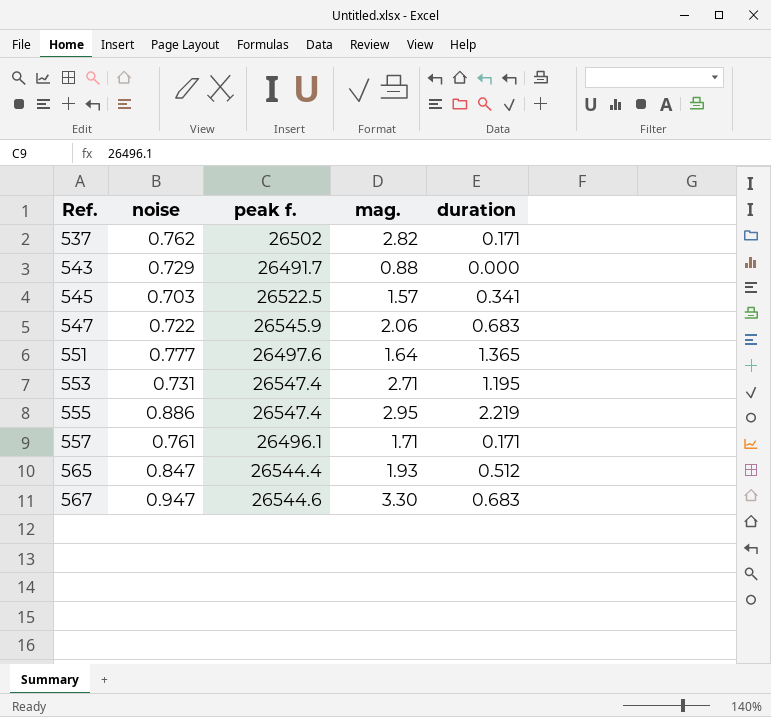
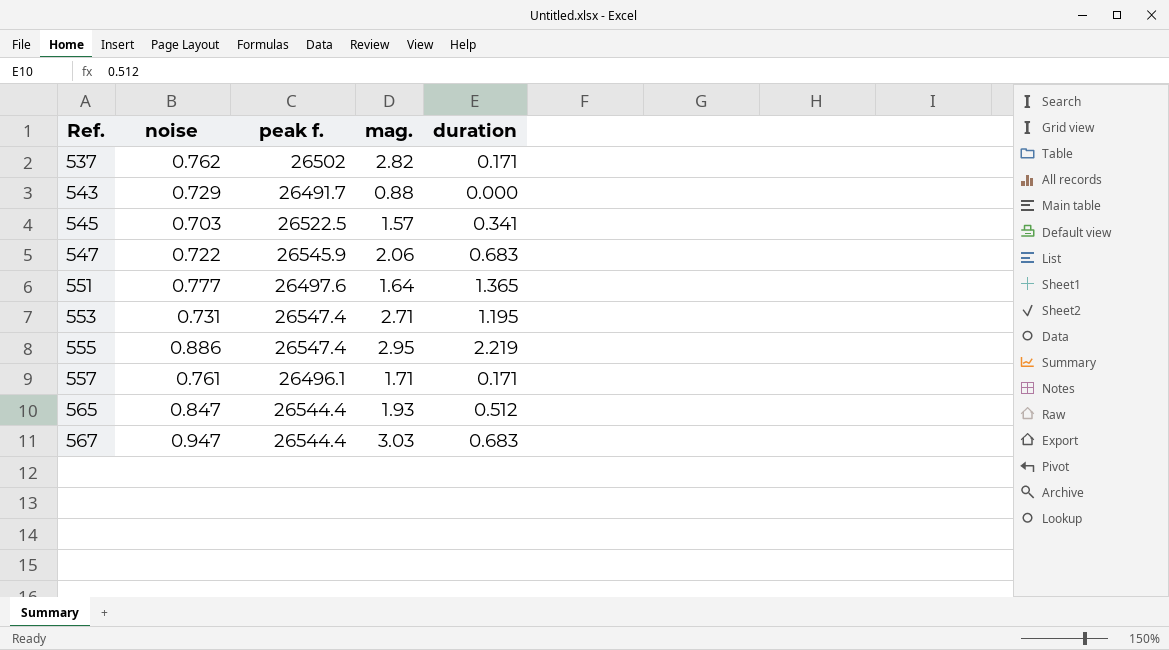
567 | peak f.: 26544.6 -> 26544.4
567 | mag.: 3.30 -> 3.03

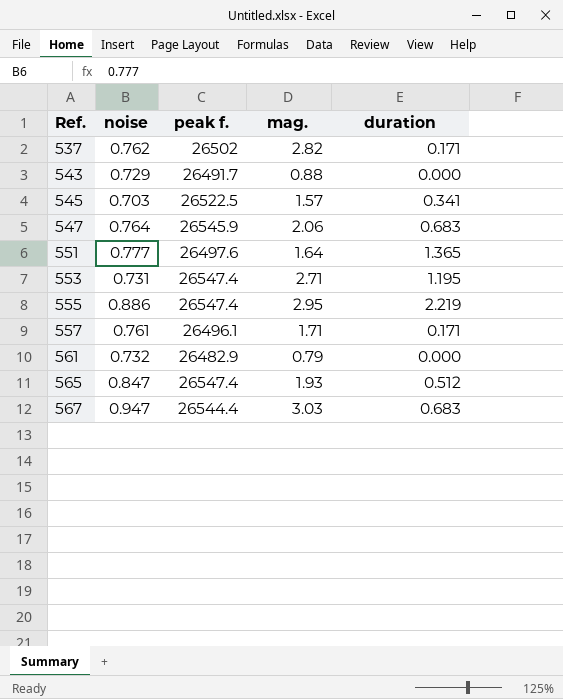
547 | noise: 0.722 -> 0.764
row 561: none -> 0.732 | 26482.9 | 0.79 | 0.000
565 | peak f.: 26544.4 -> 26547.4

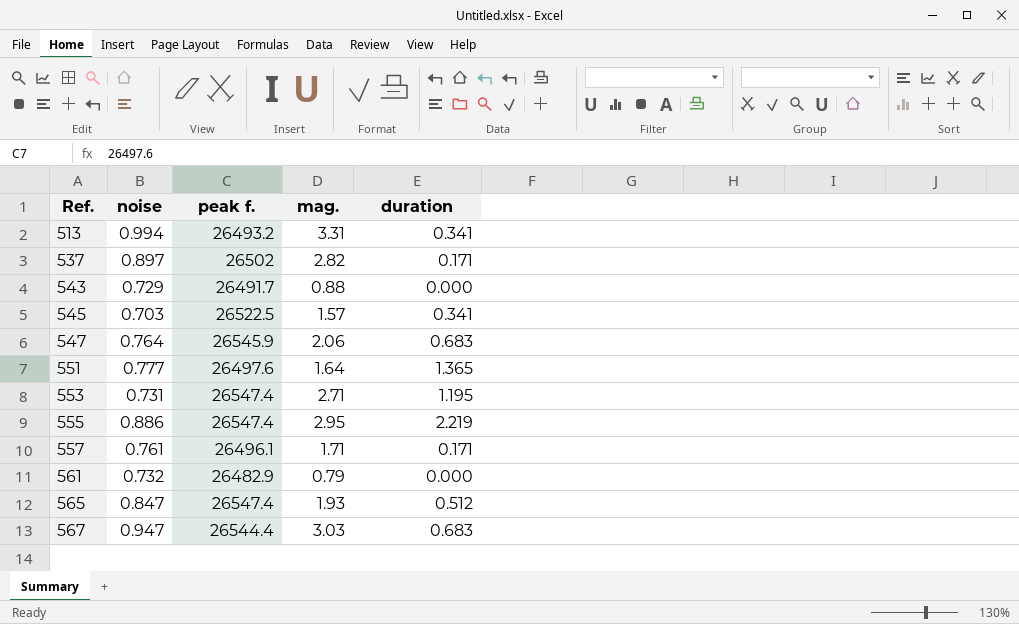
row 513: none -> 0.994 | 26493.2 | 3.31 | 0.341
537 | noise: 0.762 -> 0.897

